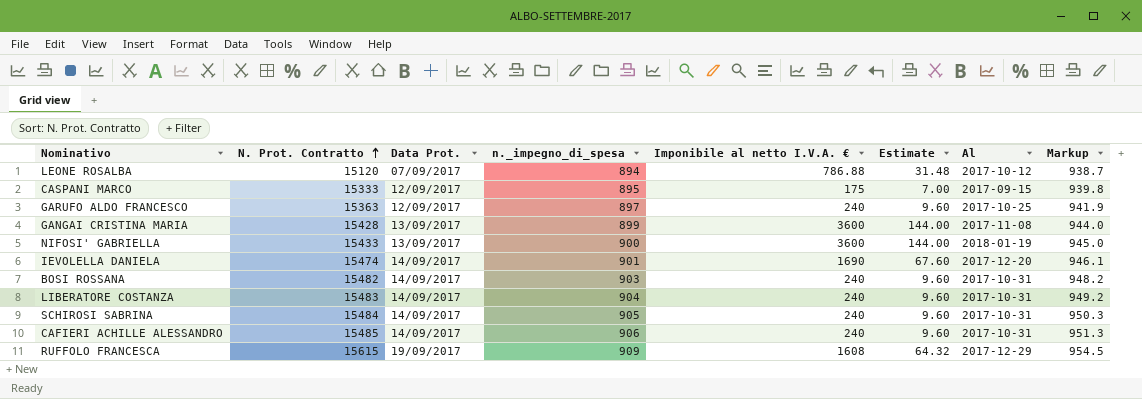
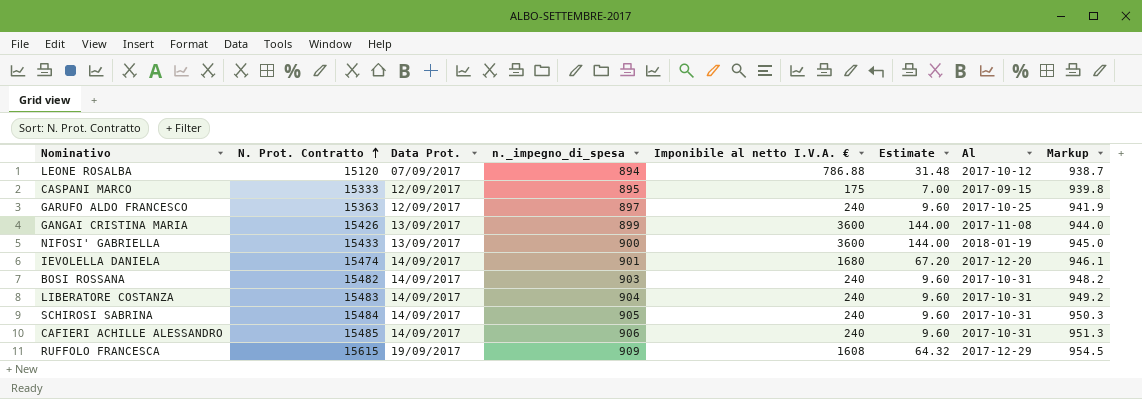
GANGAI CRISTINA MARIA | N. Prot. Contratto: 15428 -> 15426
IEVOLELLA DANIELA | Imponibile al netto I.V.A. €: 1690 -> 1680
IEVOLELLA DANIELA | Estimate: 67.60 -> 67.20

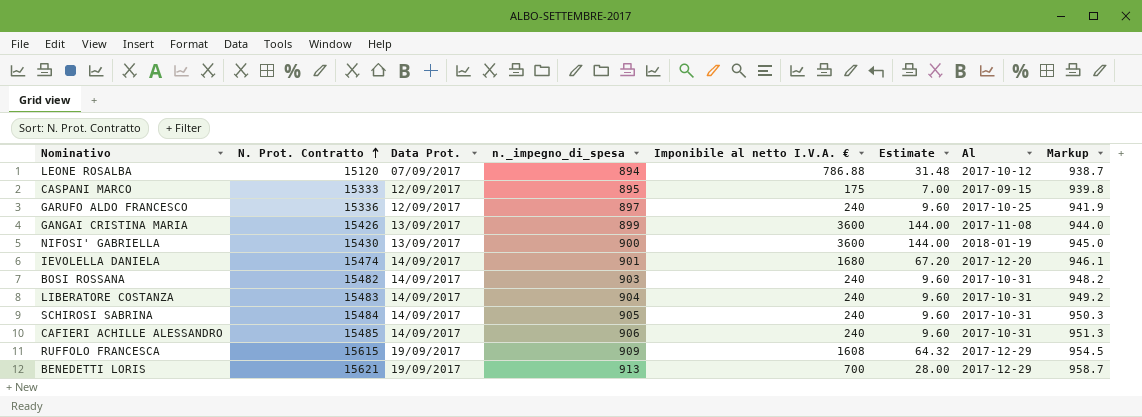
GARUFO ALDO FRANCESCO | N. Prot. Contratto: 15363 -> 15336
NIFOSI' GABRIELLA | N. Prot. Contratto: 15433 -> 15430
row BENEDETTI LORIS: none -> 15621 | 19/09/2017 | 913 | 700 | 28.00 | 2017-12-29 | 958.7

